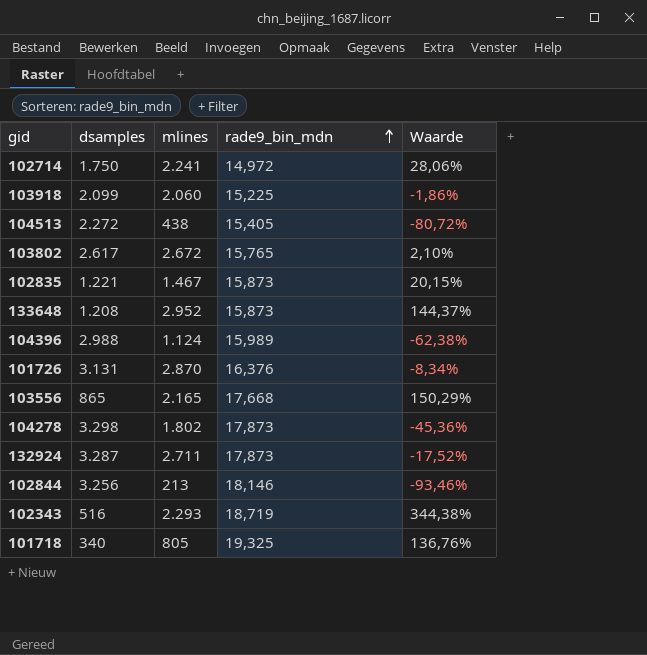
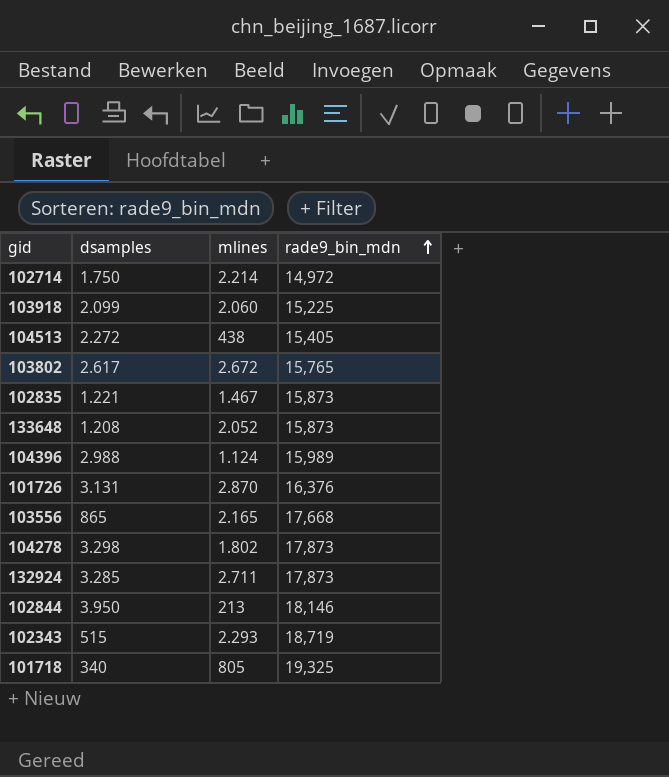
column Waarde | formula: ([mlines] - [dsamples]) / [dsamples] -> none
102714 | mlines: 2.241 -> 2.214
133648 | mlines: 2.952 -> 2.052
132924 | dsamples: 3.287 -> 3.285
102844 | dsamples: 3.256 -> 3.950
102343 | dsamples: 516 -> 515

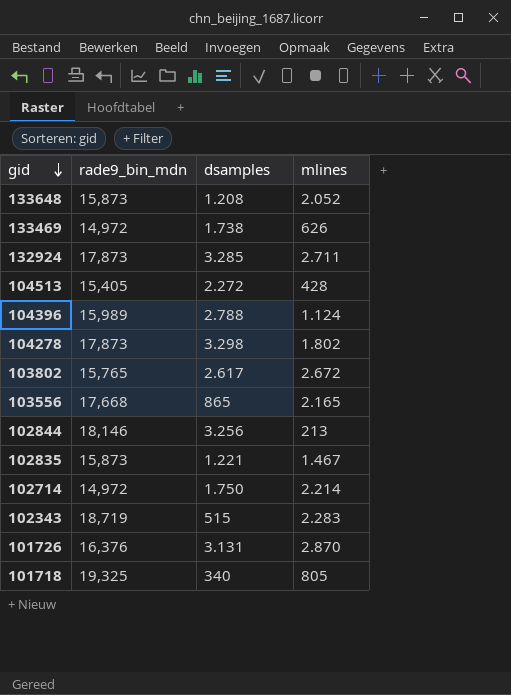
row order: rade9_bin_mdn ascending -> gid descending
column rade9_bin_mdn | position: 4 -> 2
row 103918: 2.099 | 2.060 | 15,225 -> none
row 133469: none -> 14,972 | 1.738 | 626
104513 | mlines: 438 -> 428
104396 | dsamples: 2.988 -> 2.788
102844 | dsamples: 3.950 -> 3.256
102343 | mlines: 2.293 -> 2.283

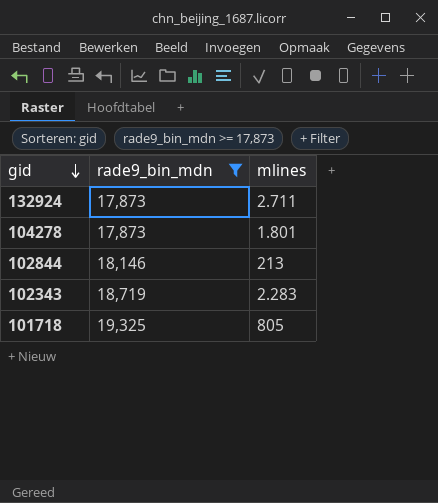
filter: none -> rade9_bin_mdn >= 17,873
column dsamples | position: 3 -> none
104278 | mlines: 1.802 -> 1.801

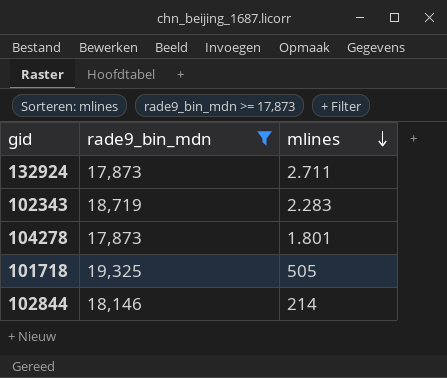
row order: gid descending -> mlines descending
101718 | mlines: 805 -> 505
102844 | mlines: 213 -> 214

